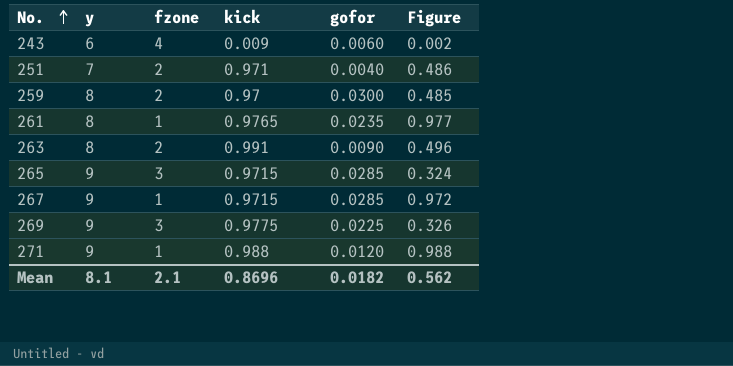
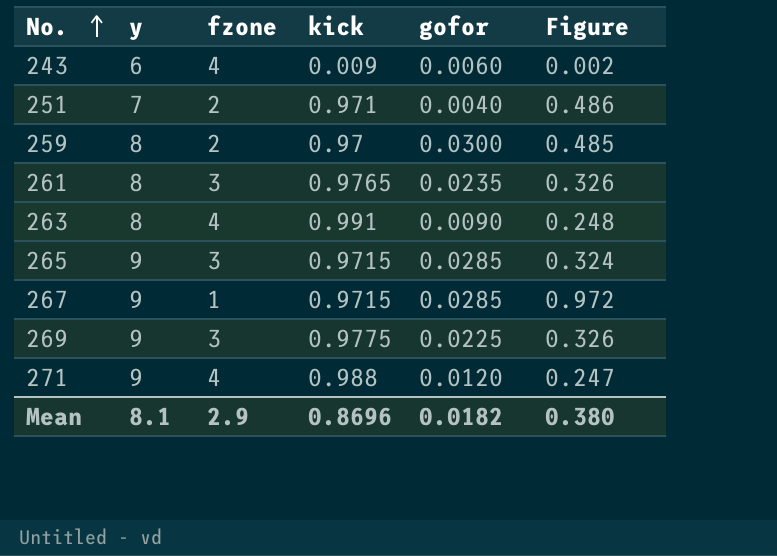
261 | fzone: 1 -> 3
261 | Figure: 0.977 -> 0.326
263 | fzone: 2 -> 4
263 | Figure: 0.496 -> 0.248
271 | fzone: 1 -> 4
271 | Figure: 0.988 -> 0.247
Mean | fzone: 2.1 -> 2.9
Mean | Figure: 0.562 -> 0.380

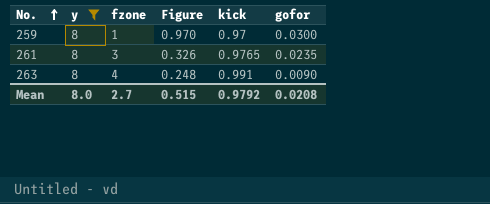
filter: none -> y = 8
column Figure | position: 6 -> 4
259 | fzone: 2 -> 1
259 | Figure: 0.485 -> 0.970
Mean | y: 8.1 -> 8.0
Mean | fzone: 2.9 -> 2.7
Mean | Figure: 0.380 -> 0.515
Mean | kick: 0.8696 -> 0.9792
Mean | gofor: 0.0182 -> 0.0208

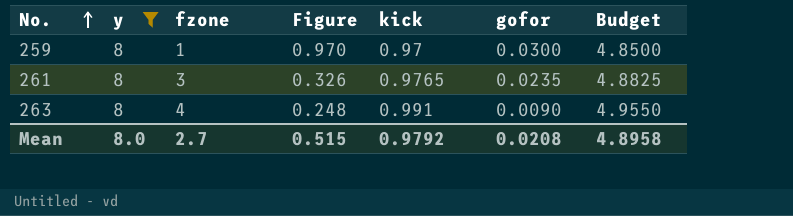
column Budget | formula: none -> [kick] * 5

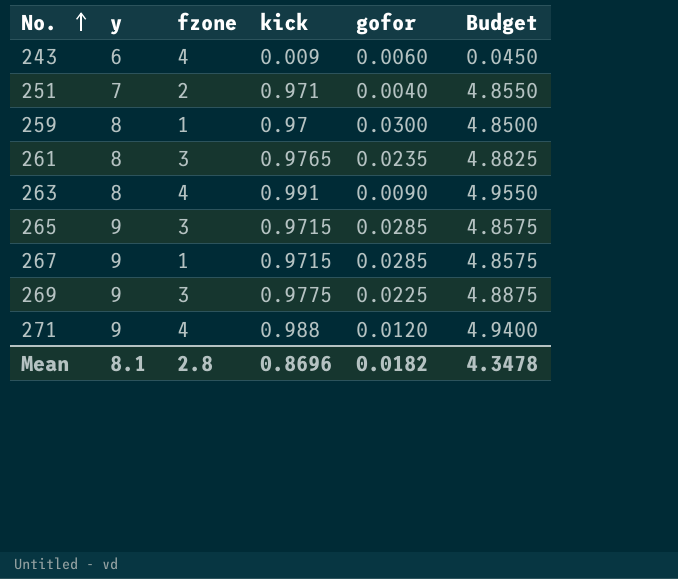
filter: y = 8 -> none
column Figure | formula: [kick] / [fzone] -> none
Mean | y: 8.0 -> 8.1
Mean | fzone: 2.7 -> 2.8
Mean | kick: 0.9792 -> 0.8696
Mean | gofor: 0.0208 -> 0.0182
Mean | Budget: 4.8958 -> 4.3478

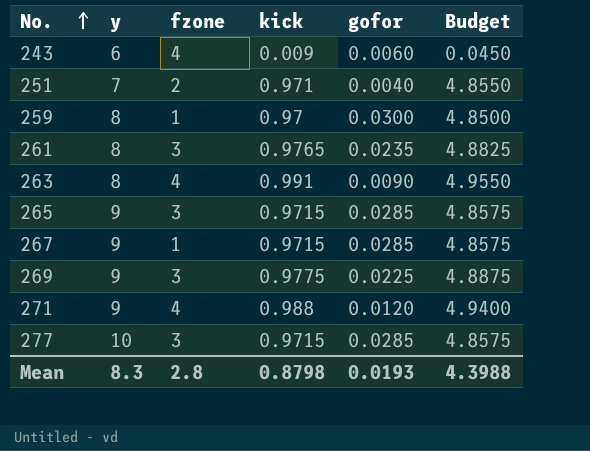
row 277: none -> 10 | 3 | 0.9715 | 0.0285 | 4.8575
Mean | y: 8.1 -> 8.3
Mean | kick: 0.8696 -> 0.8798
Mean | gofor: 0.0182 -> 0.0193
Mean | Budget: 4.3478 -> 4.3988

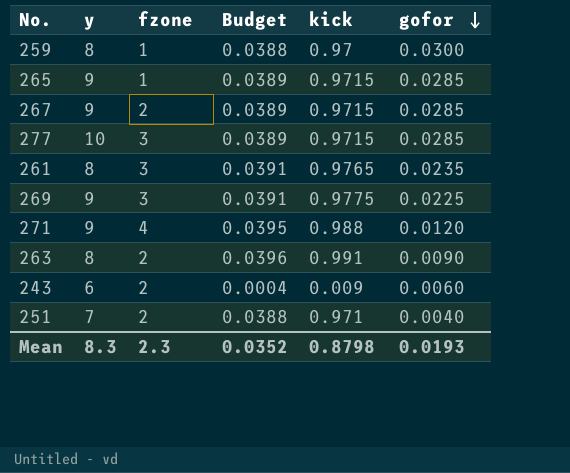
row order: No. ascending -> gofor descending
column Budget | formula: [kick] * 5 -> [kick] * 0.04
column Budget | position: 6 -> 4
265 | fzone: 3 -> 1
267 | fzone: 1 -> 2
263 | fzone: 4 -> 2
243 | fzone: 4 -> 2
Mean | fzone: 2.8 -> 2.3
Mean | Budget: 4.3988 -> 0.0352

